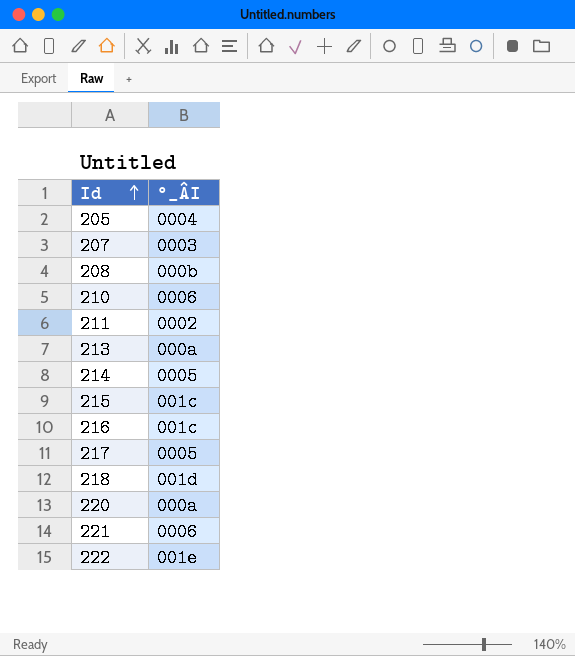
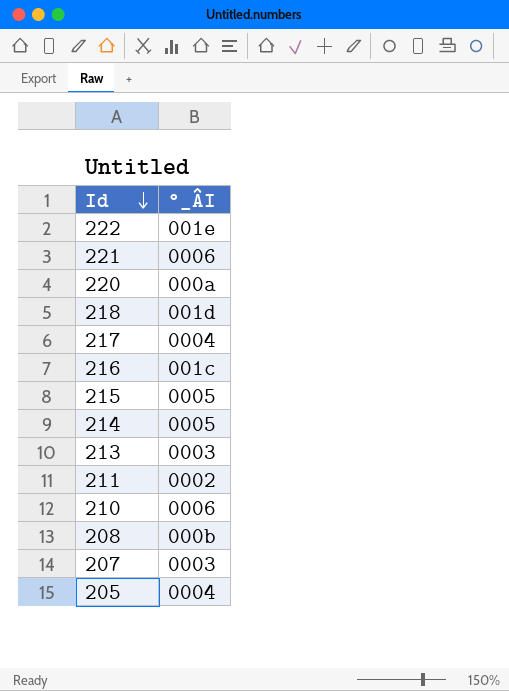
row order: Id ascending -> Id descending
217 | °_ÂI: 0005 -> 0004
215 | °_ÂI: 001c -> 0005
213 | °_ÂI: 000a -> 0003

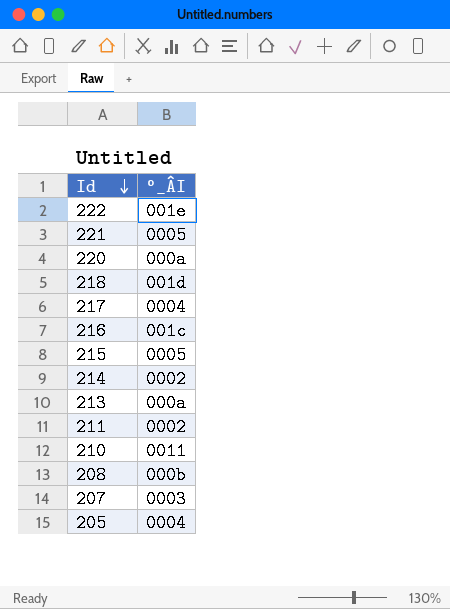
221 | °_ÂI: 0006 -> 0005
214 | °_ÂI: 0005 -> 0002
213 | °_ÂI: 0003 -> 000a
210 | °_ÂI: 0006 -> 0011

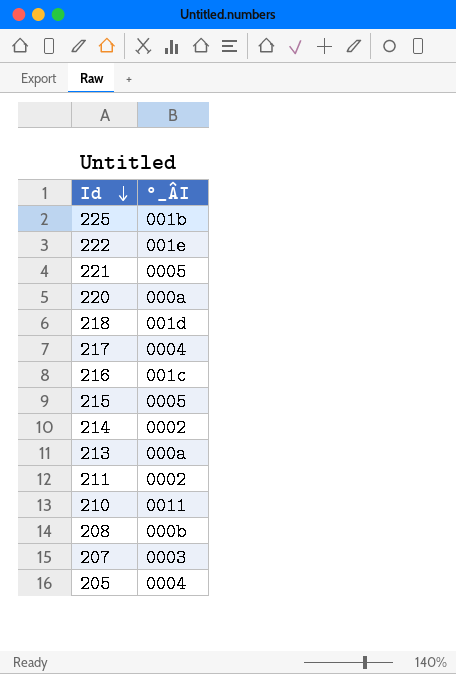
row 225: none -> 001b

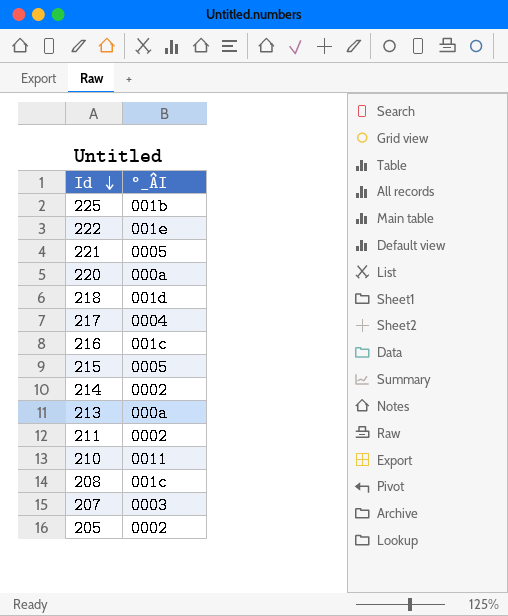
208 | °_ÂI: 000b -> 001c
205 | °_ÂI: 0004 -> 0002

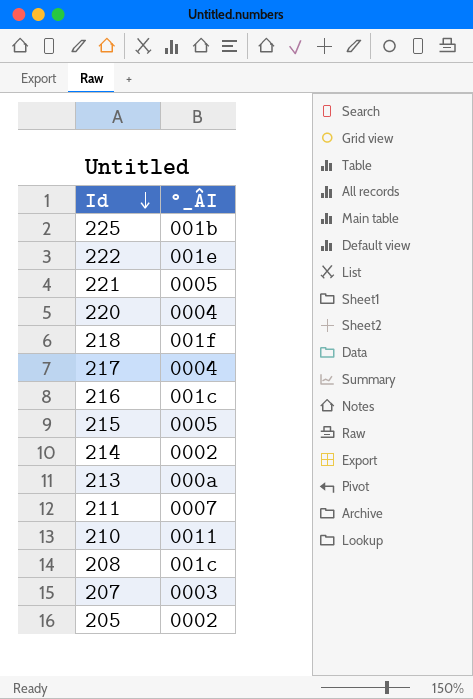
220 | °_ÂI: 000a -> 0004
218 | °_ÂI: 001d -> 001f
211 | °_ÂI: 0002 -> 0007

